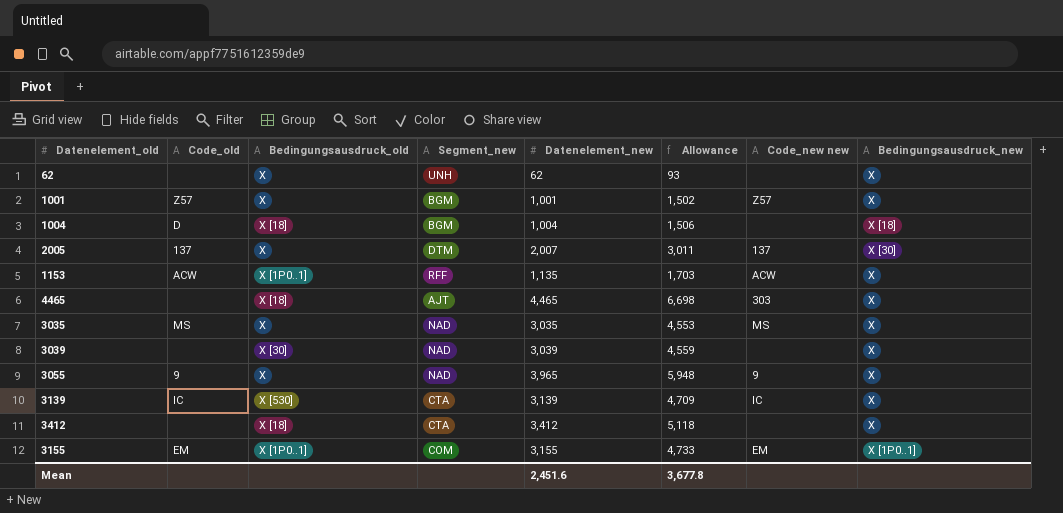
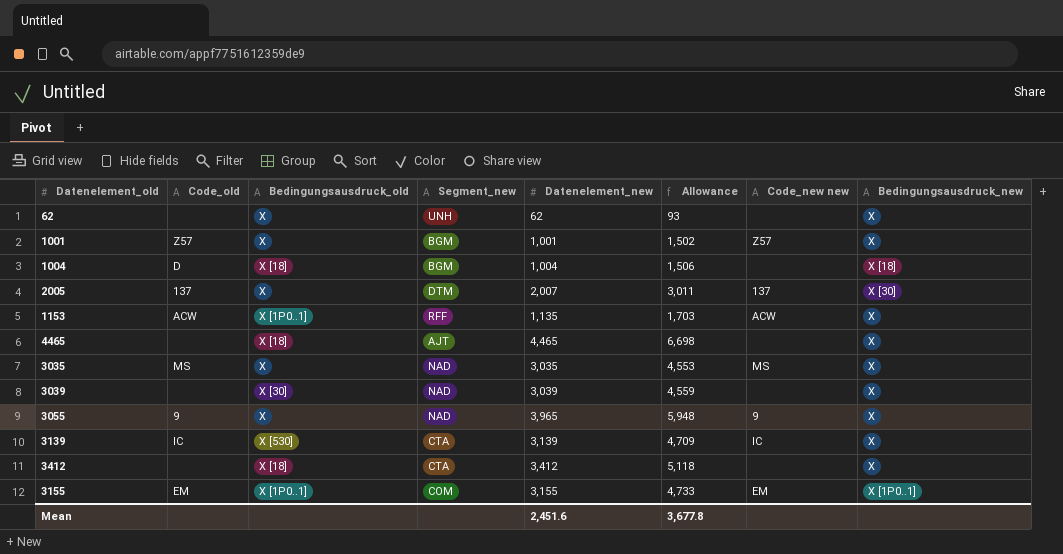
4465 | Code_new new: 303 -> none

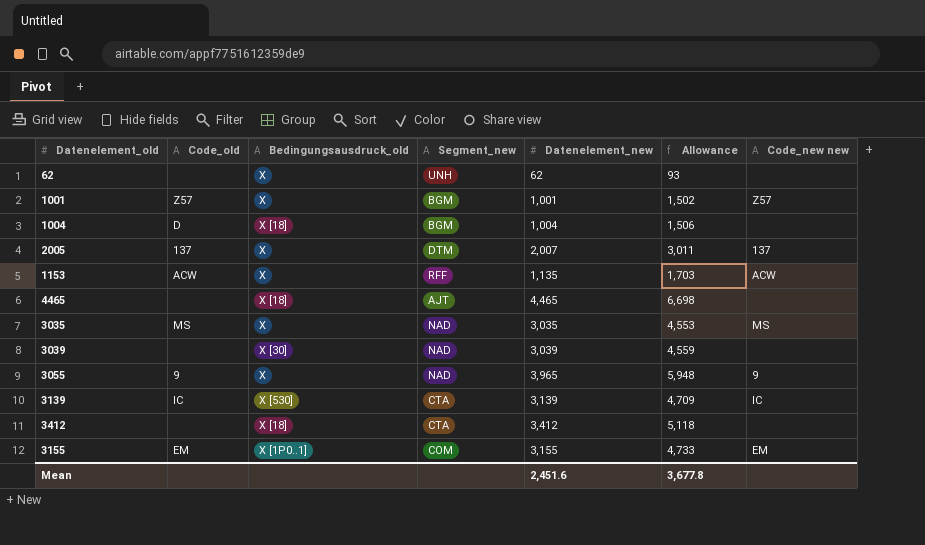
column Bedingungsausdruck_new | position: 8 -> none
1153 | Bedingungsausdruck_old: X [1P0..1] -> X

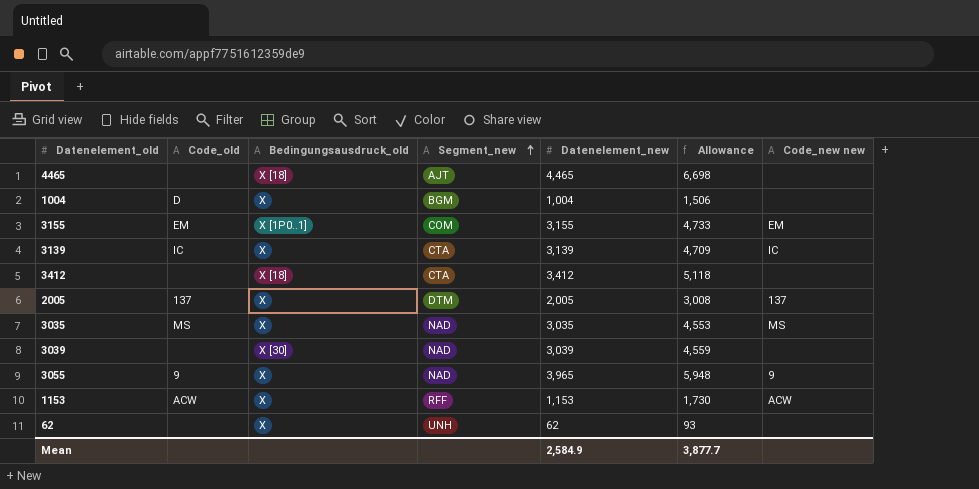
row order: none -> Segment_new ascending
row 1001: Z57 | X | BGM | 1,001 | 1,502 | Z57 -> none
1004 | Bedingungsausdruck_old: X [18] -> X
3139 | Bedingungsausdruck_old: X [530] -> X
2005 | Datenelement_new: 2,007 -> 2,005
2005 | Allowance: 3,011 -> 3,008
1153 | Datenelement_new: 1,135 -> 1,153
1153 | Allowance: 1,703 -> 1,730
Mean | Datenelement_new: 2,451.6 -> 2,584.9
Mean | Allowance: 3,677.8 -> 3,877.7

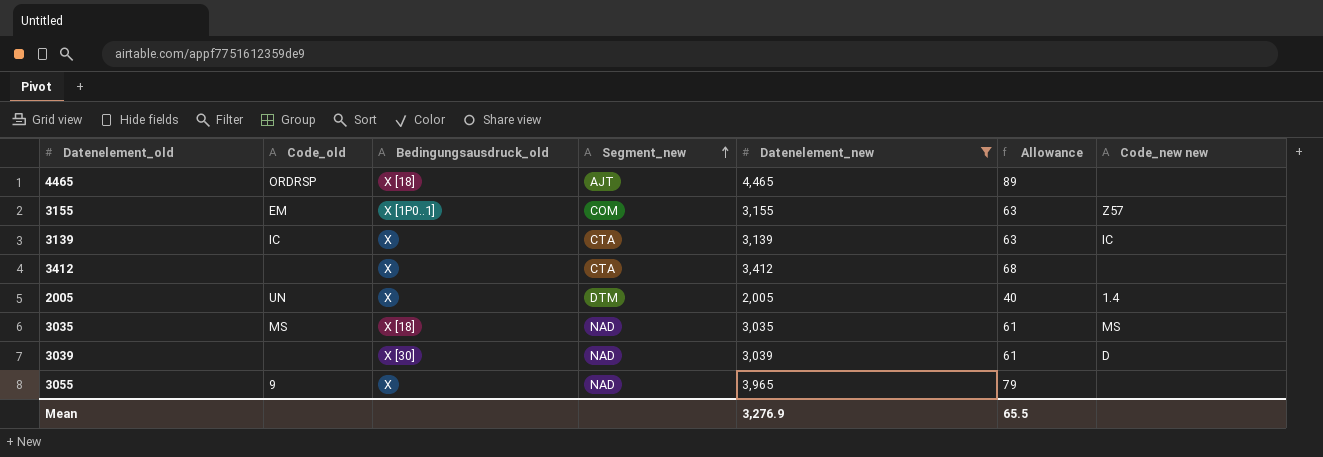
filter: none -> Datenelement_new >= 2,005
column Allowance | formula: [Datenelement_new] * 1.5 -> [Datenelement_new] * 0.02
4465 | Code_old: none -> ORDRSP
3155 | Code_new new: EM -> Z57
3412 | Bedingungsausdruck_old: X [18] -> X
2005 | Code_old: 137 -> UN
2005 | Code_new new: 137 -> 1.4
3035 | Bedingungsausdruck_old: X -> X [18]
3039 | Code_new new: none -> D
3055 | Code_new new: 9 -> none
Mean | Datenelement_new: 2,584.9 -> 3,276.9
Mean | Allowance: 3,877.7 -> 65.5

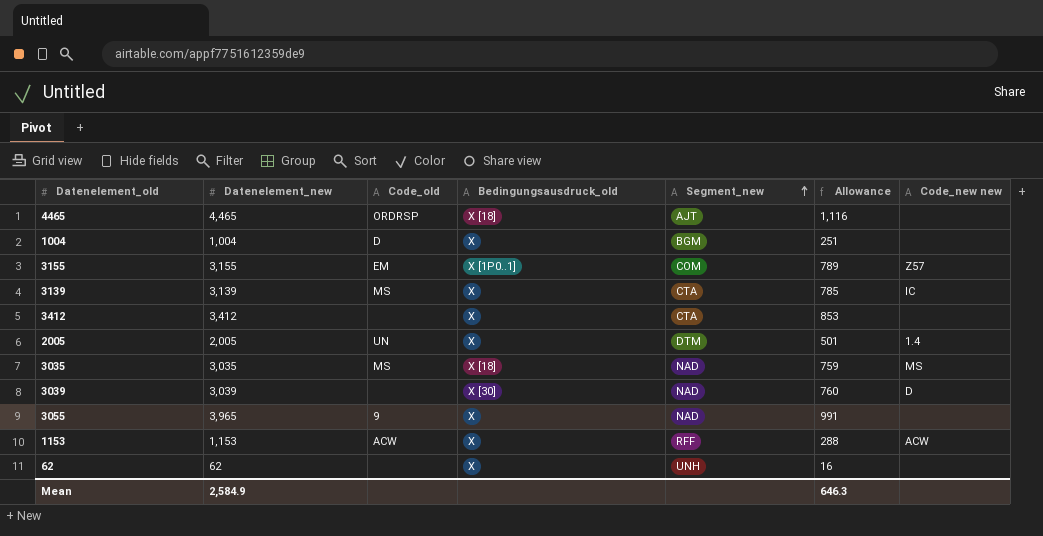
filter: Datenelement_new >= 2,005 -> none
column Datenelement_new | position: 5 -> 2
column Allowance | formula: [Datenelement_new] * 0.02 -> [Datenelement_new] * 0.25
3139 | Code_old: IC -> MS
Mean | Datenelement_new: 3,276.9 -> 2,584.9
Mean | Allowance: 65.5 -> 646.3

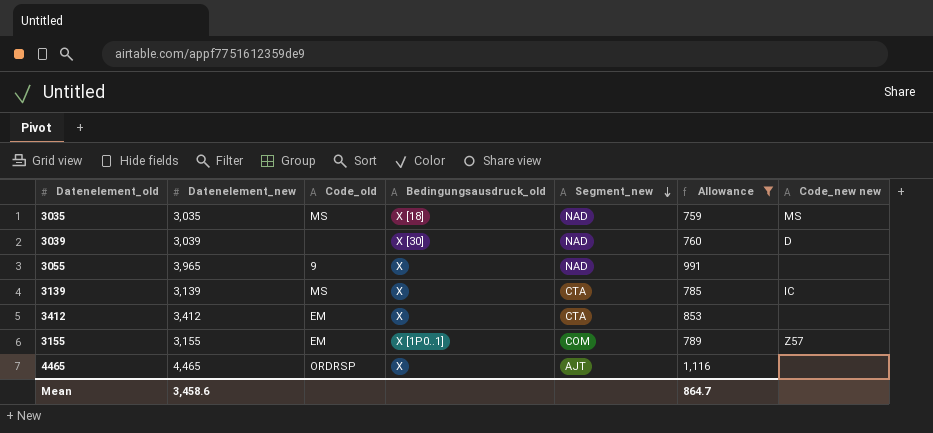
filter: none -> Allowance >= 759
row order: Segment_new ascending -> Segment_new descending
3412 | Code_old: none -> EM
4465 | Bedingungsausdruck_old: X [18] -> X
Mean | Datenelement_new: 2,584.9 -> 3,458.6
Mean | Allowance: 646.3 -> 864.7

